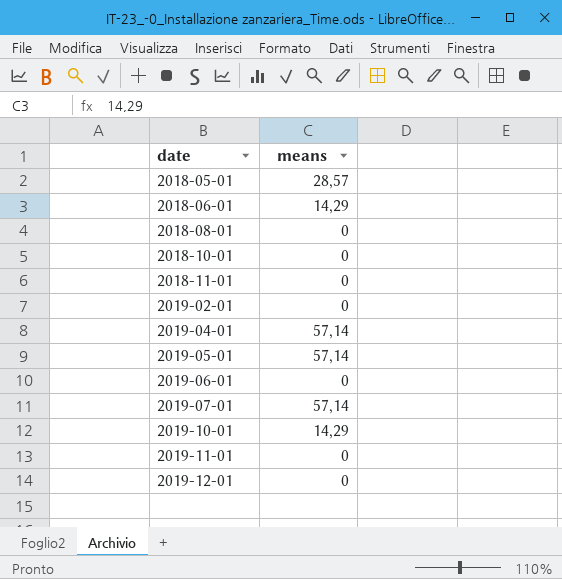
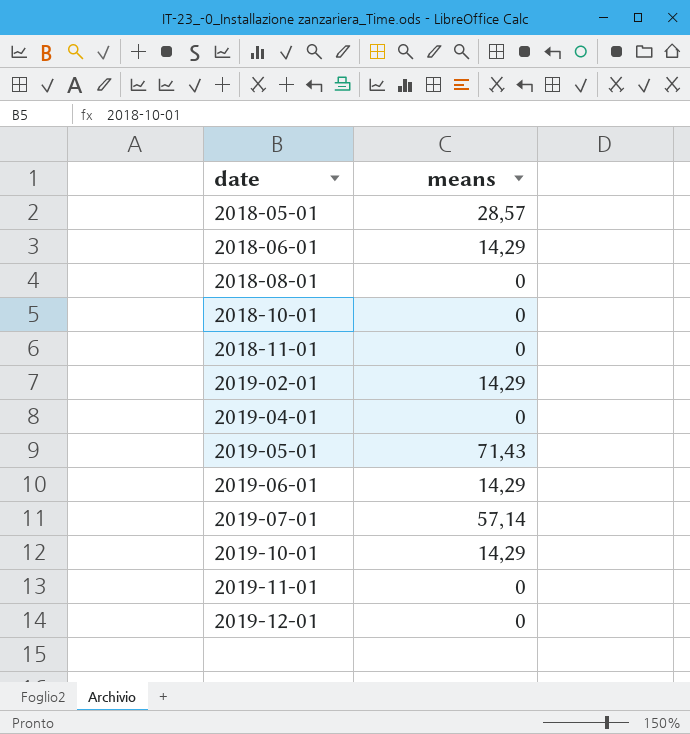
2019-02-01 | means: 0 -> 14,29
2019-04-01 | means: 57,14 -> 0
2019-05-01 | means: 57,14 -> 71,43
2019-06-01 | means: 0 -> 14,29

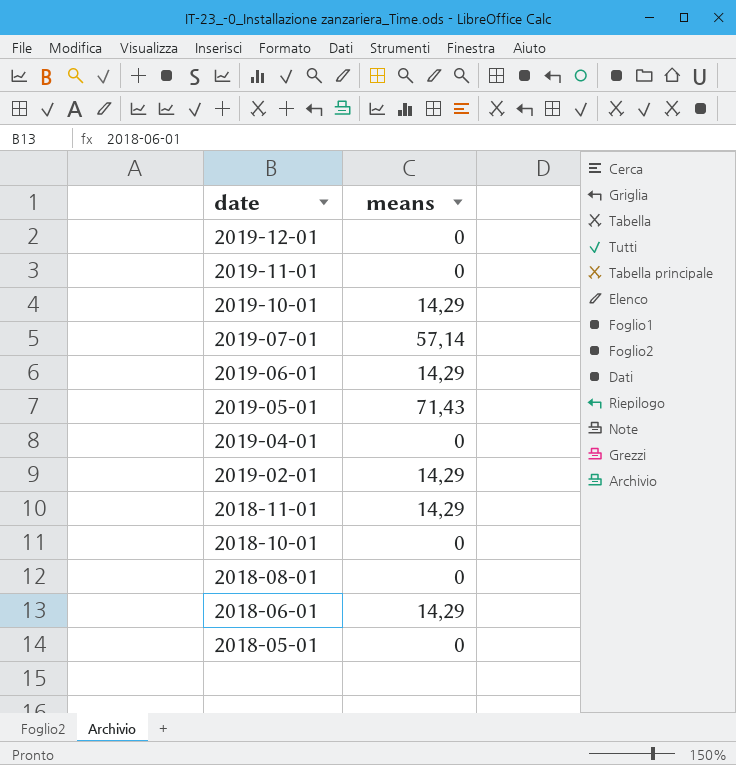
row order: date ascending -> date descending
2018-11-01 | means: 0 -> 14,29
2018-05-01 | means: 28,57 -> 0

